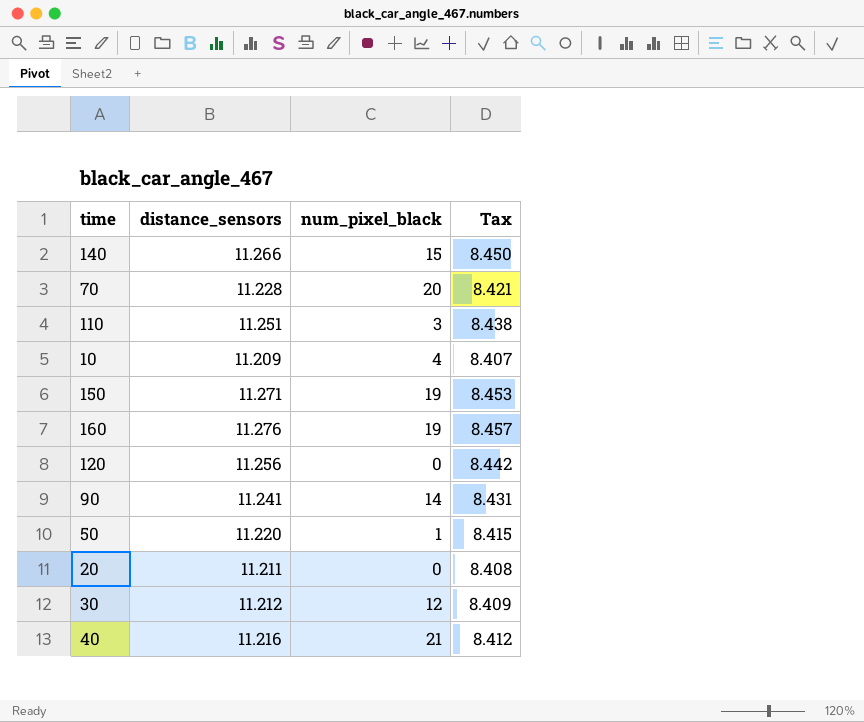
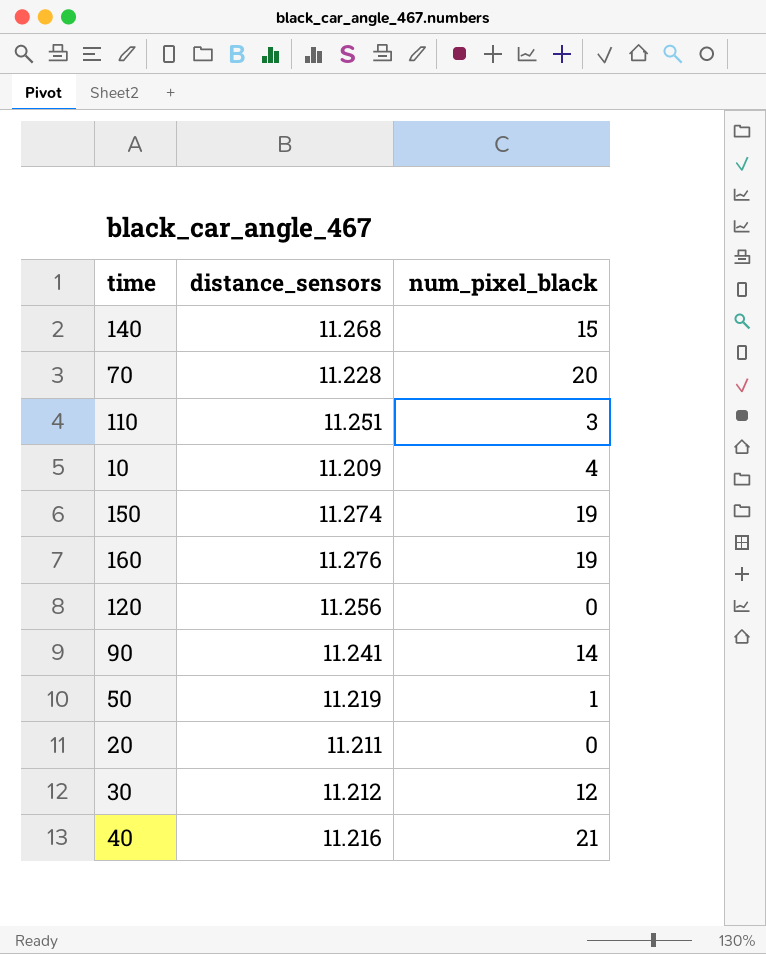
column Tax | formula: [distance_sensors] * 0.75 -> none
140 | distance_sensors: 11.266 -> 11.268
150 | distance_sensors: 11.271 -> 11.274
50 | distance_sensors: 11.220 -> 11.219

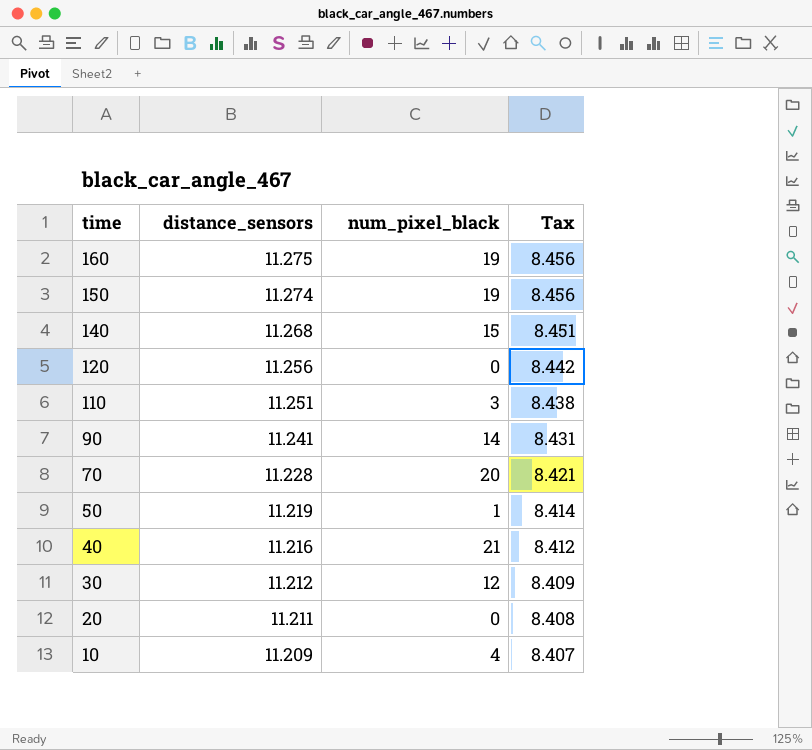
row order: none -> time descending
column Tax | formula: none -> [distance_sensors] * 0.75
160 | distance_sensors: 11.276 -> 11.275

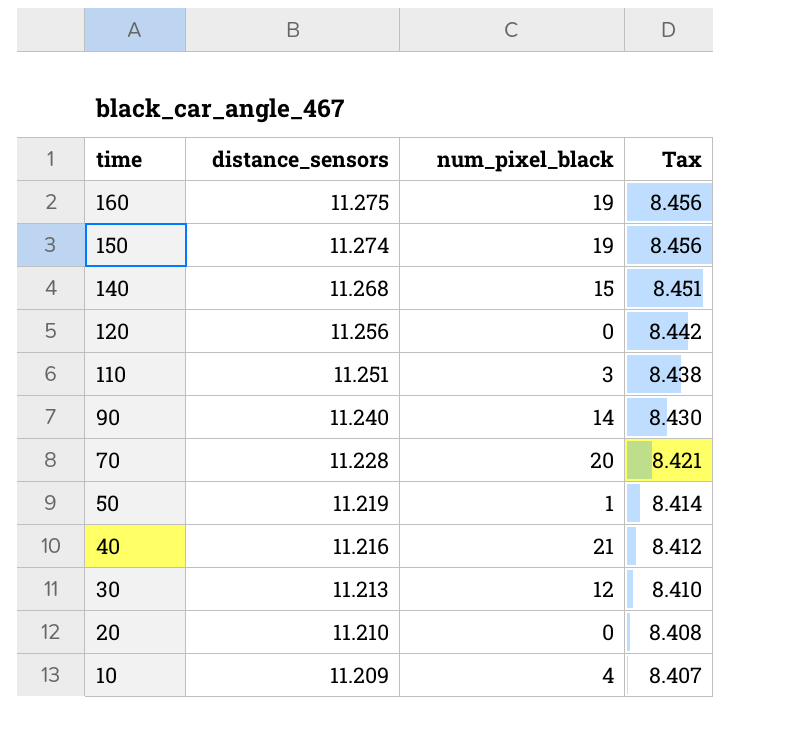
90 | distance_sensors: 11.241 -> 11.240
90 | Tax: 8.431 -> 8.430
30 | distance_sensors: 11.212 -> 11.213
30 | Tax: 8.409 -> 8.410
20 | distance_sensors: 11.211 -> 11.210

